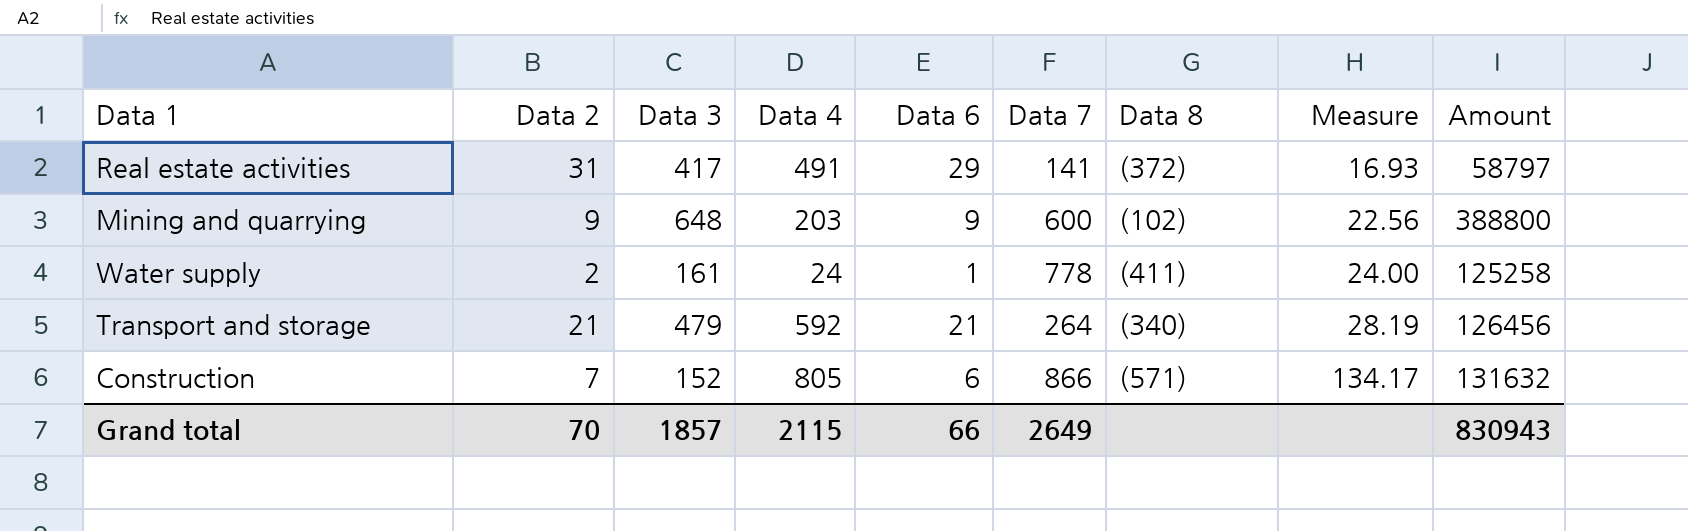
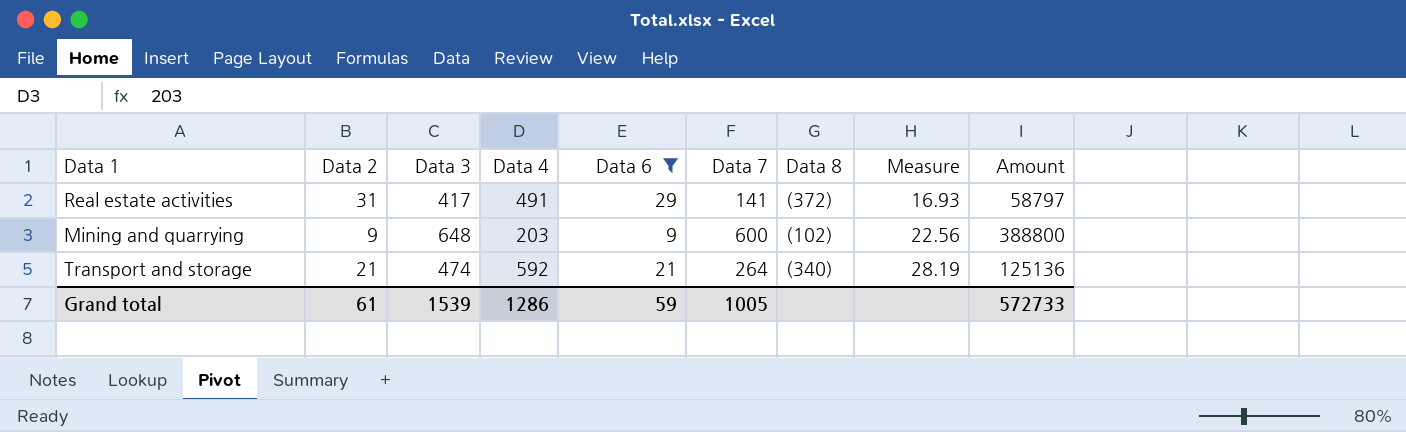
filter: none -> Data 6 >= 9
Transport and storage | Data 3: 479 -> 474
Transport and storage | Amount: 126456 -> 125136
Grand total | Data 2: 70 -> 61
Grand total | Data 3: 1857 -> 1539
Grand total | Data 4: 2115 -> 1286
Grand total | Data 6: 66 -> 59
Grand total | Data 7: 2649 -> 1005
Grand total | Amount: 830943 -> 572733

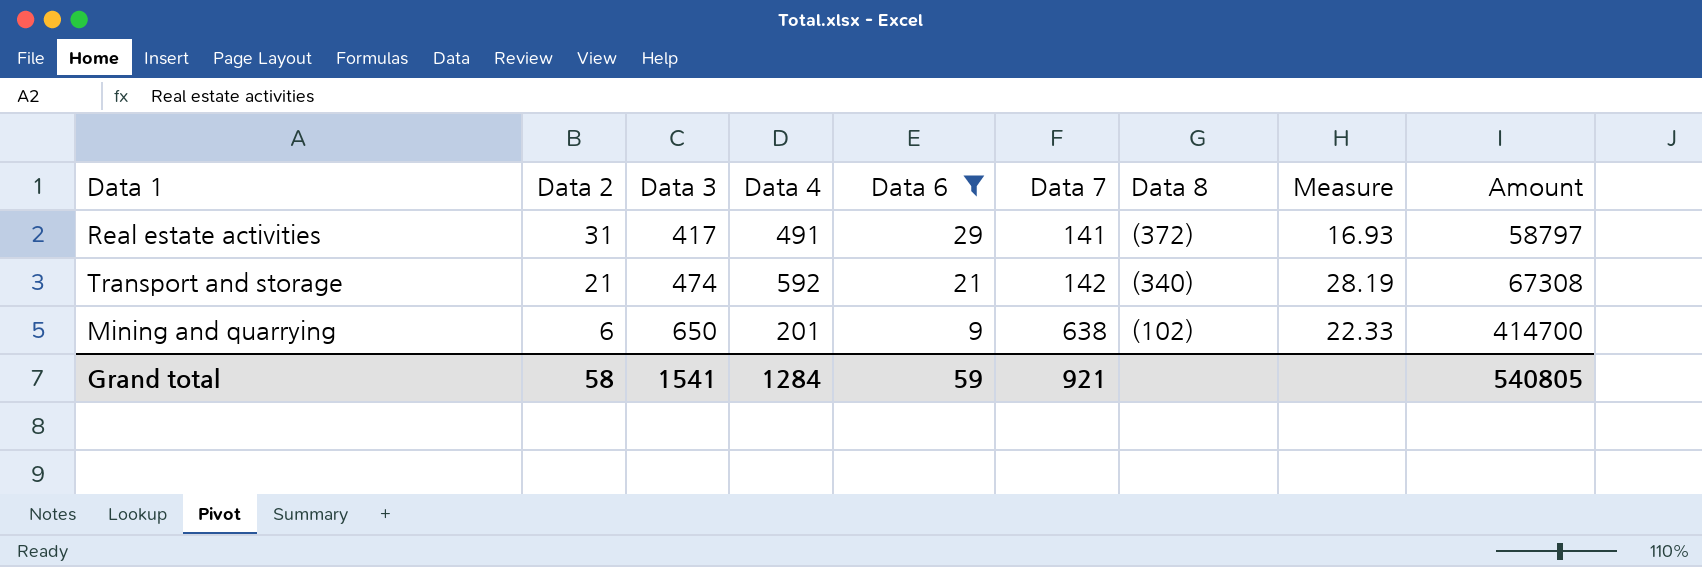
row order: Measure ascending -> Data 2 descending
Transport and storage | Data 7: 264 -> 142
Transport and storage | Amount: 125136 -> 67308
Mining and quarrying | Data 2: 9 -> 6
Mining and quarrying | Data 3: 648 -> 650
Mining and quarrying | Data 4: 203 -> 201
Mining and quarrying | Data 7: 600 -> 638
Mining and quarrying | Measure: 22.56 -> 22.33
Mining and quarrying | Amount: 388800 -> 414700
Grand total | Data 2: 61 -> 58
Grand total | Data 3: 1539 -> 1541
Grand total | Data 4: 1286 -> 1284
Grand total | Data 7: 1005 -> 921
Grand total | Amount: 572733 -> 540805

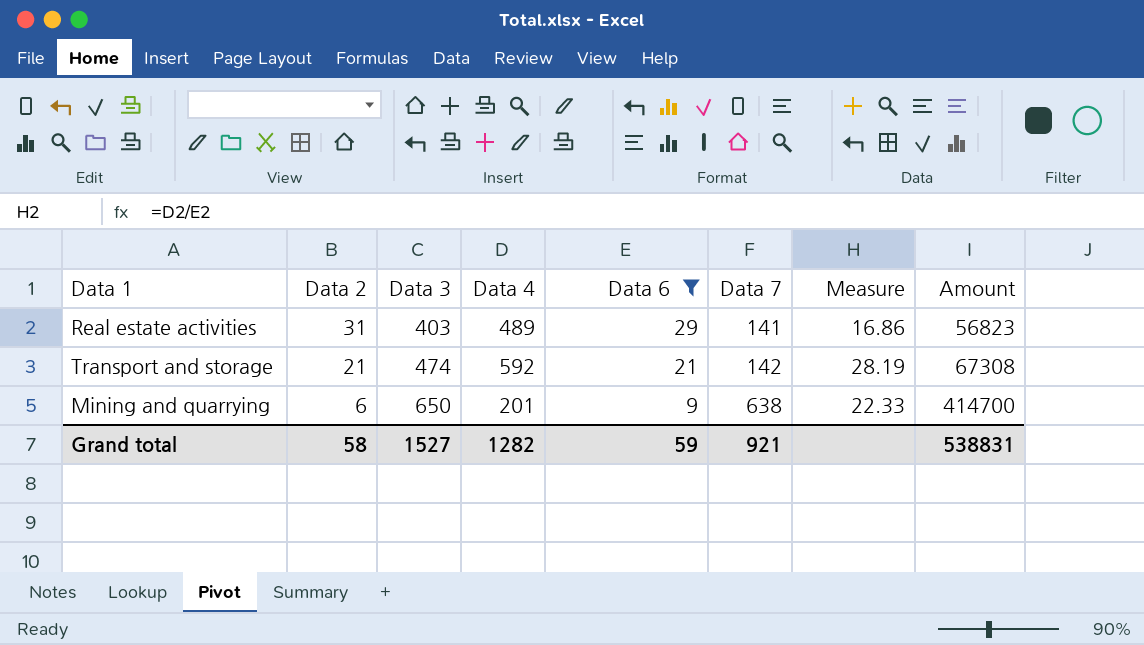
column Data 8 | position: 7 -> none
Real estate activities | Data 3: 417 -> 403
Real estate activities | Data 4: 491 -> 489
Real estate activities | Measure: 16.93 -> 16.86
Real estate activities | Amount: 58797 -> 56823
Grand total | Data 3: 1541 -> 1527
Grand total | Data 4: 1284 -> 1282
Grand total | Amount: 540805 -> 538831

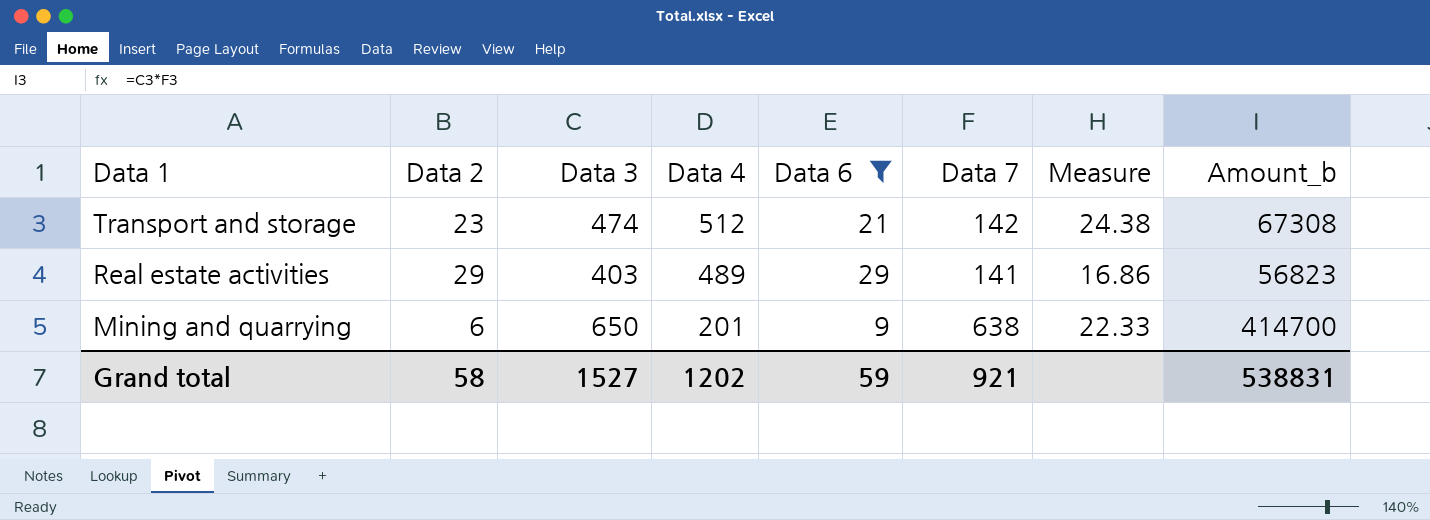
row order: Data 2 descending -> Data 1 descending
column name: Amount -> Amount_b
Transport and storage | Data 2: 21 -> 23
Transport and storage | Data 4: 592 -> 512
Transport and storage | Measure: 28.19 -> 24.38
Real estate activities | Data 2: 31 -> 29
Grand total | Data 4: 1282 -> 1202

